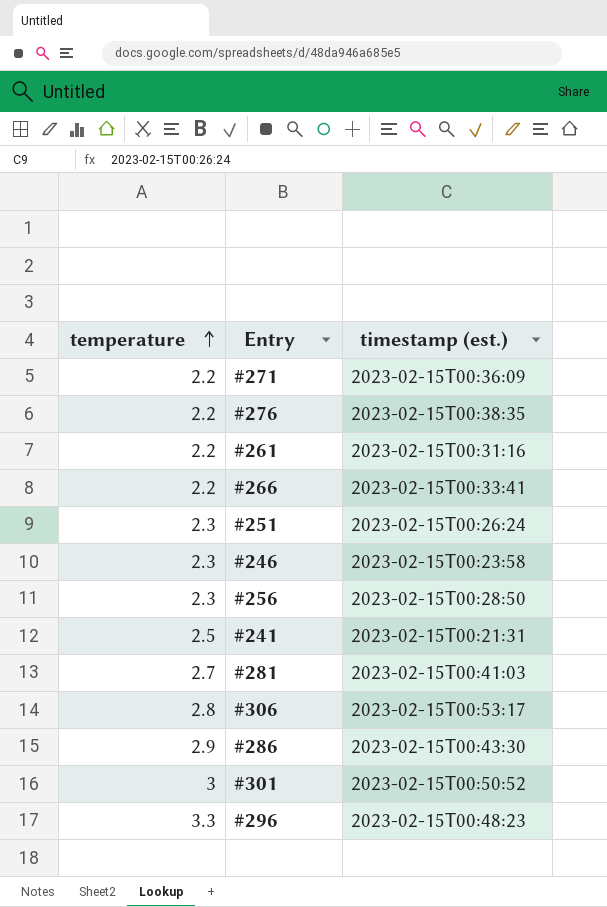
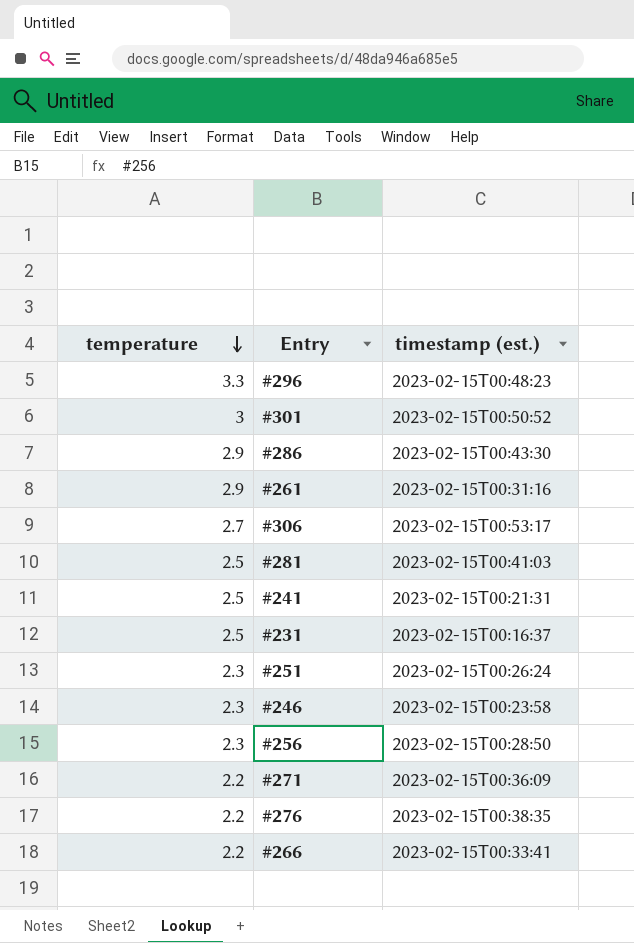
row order: temperature ascending -> temperature descending
#261 | temperature: 2.2 -> 2.9
#306 | temperature: 2.8 -> 2.7
#281 | temperature: 2.7 -> 2.5
row #231: none -> 2.5 | 2023-02-15T00:16:37

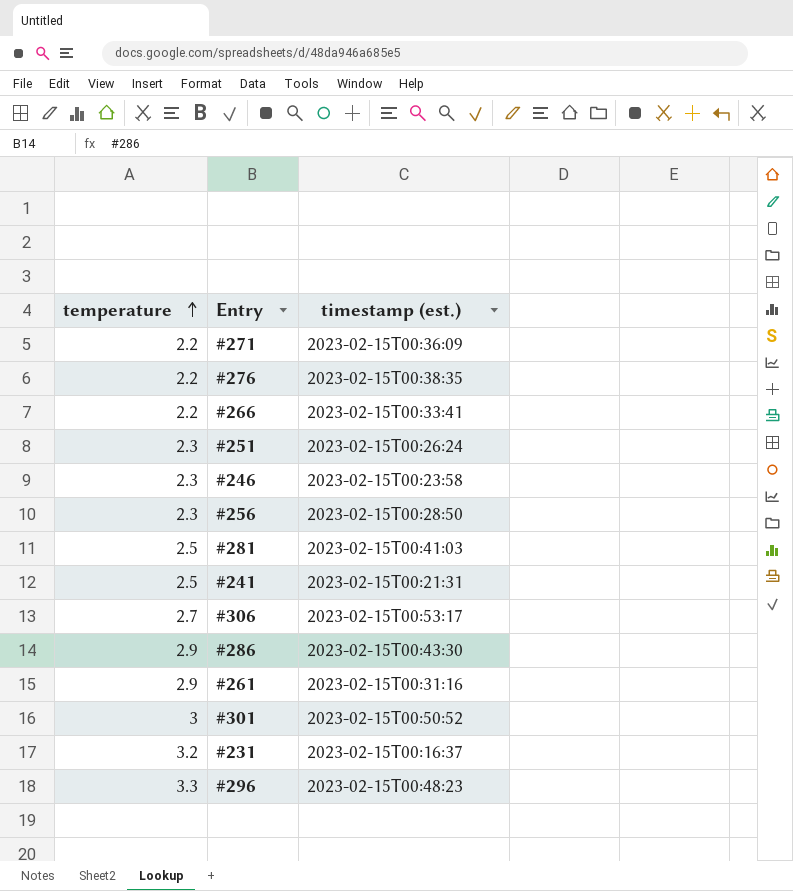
row order: temperature descending -> temperature ascending
#231 | temperature: 2.5 -> 3.2

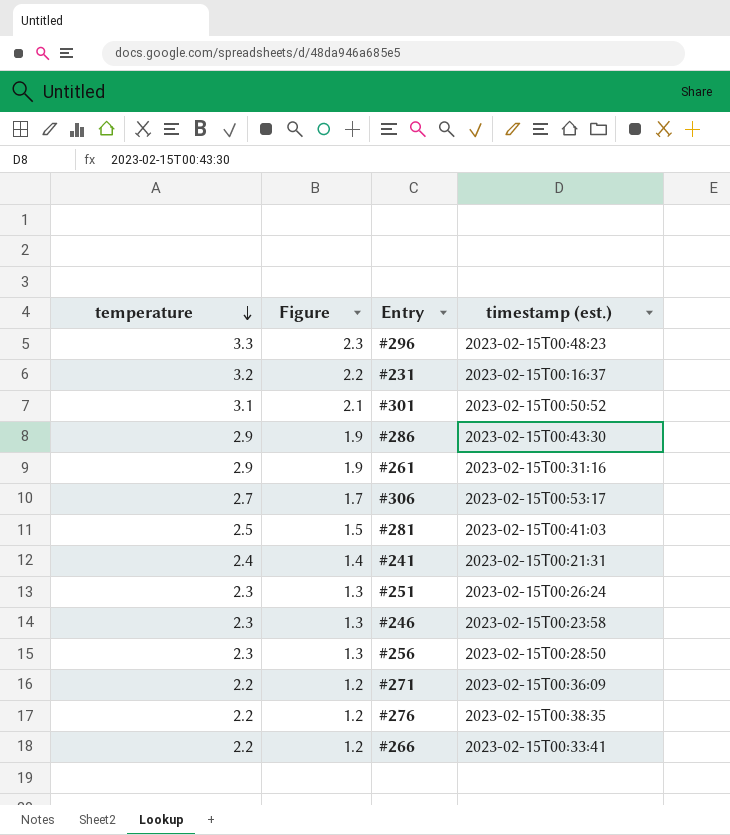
row order: temperature ascending -> temperature descending
column Figure | formula: none -> [temperature] - 1
#301 | temperature: 3 -> 3.1
#241 | temperature: 2.5 -> 2.4

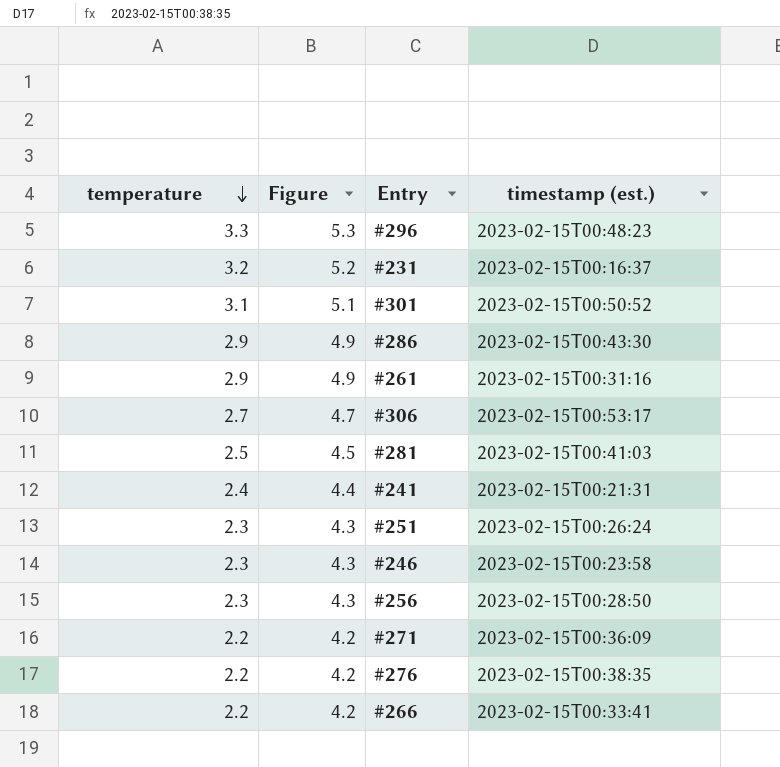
column Figure | formula: [temperature] - 1 -> [temperature] + 2

